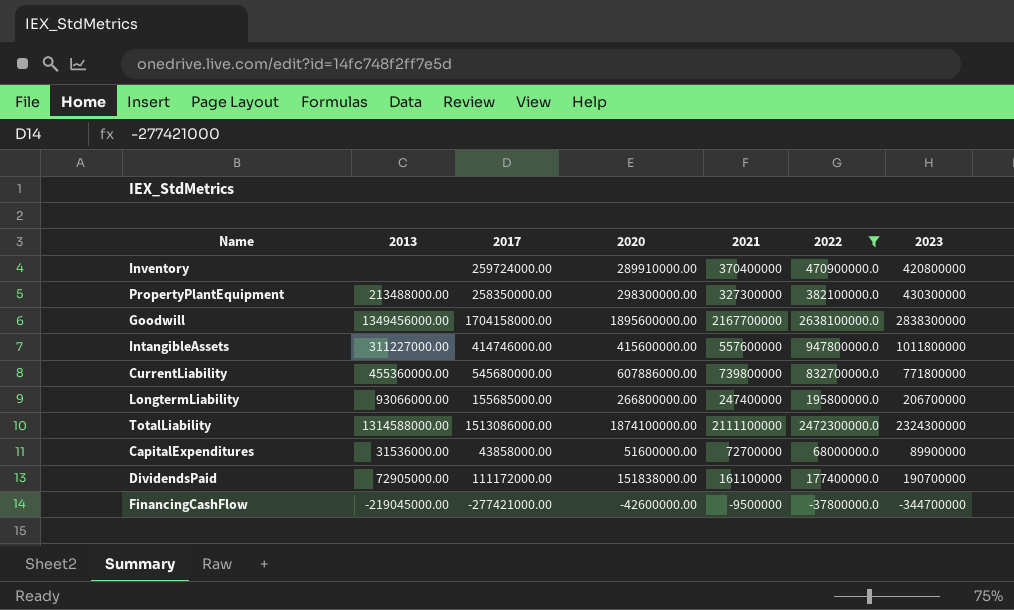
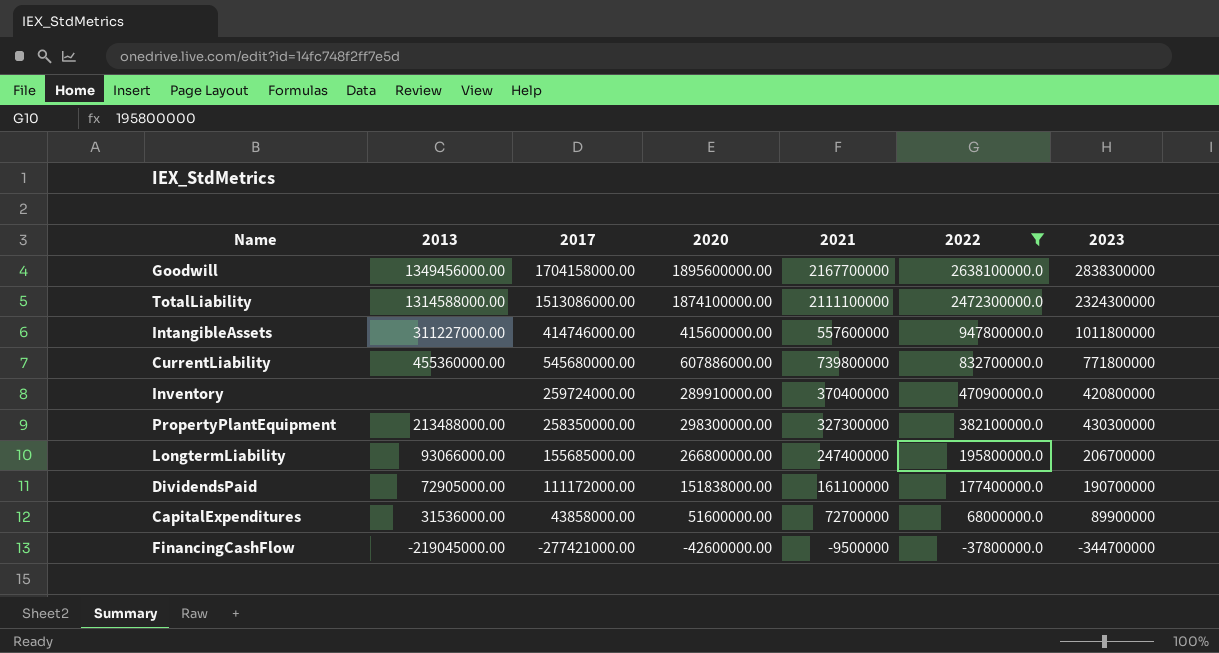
row order: none -> 2022 descending

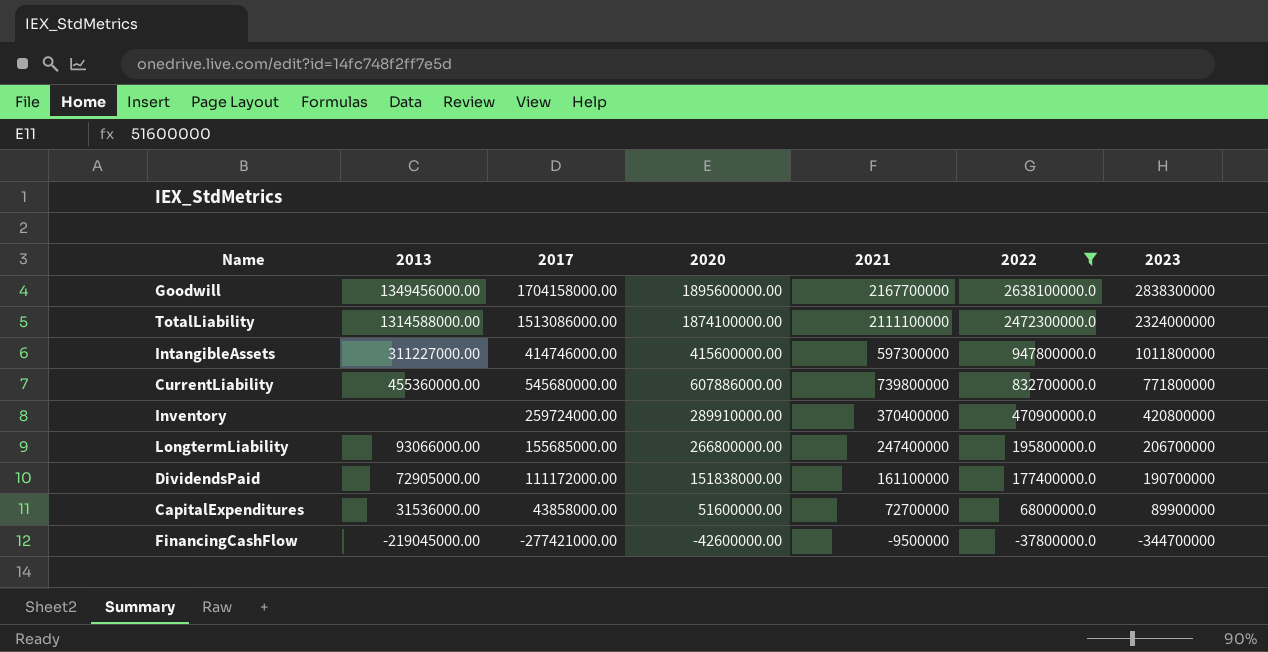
row PropertyPlantEquipment: 213488000.00 | 258350000.00 | 298300000.00 | 327300000 | 382100000.0 | 430300000 -> none
TotalLiability | 2023: 2324300000 -> 2324000000
IntangibleAssets | 2021: 557600000 -> 597300000

